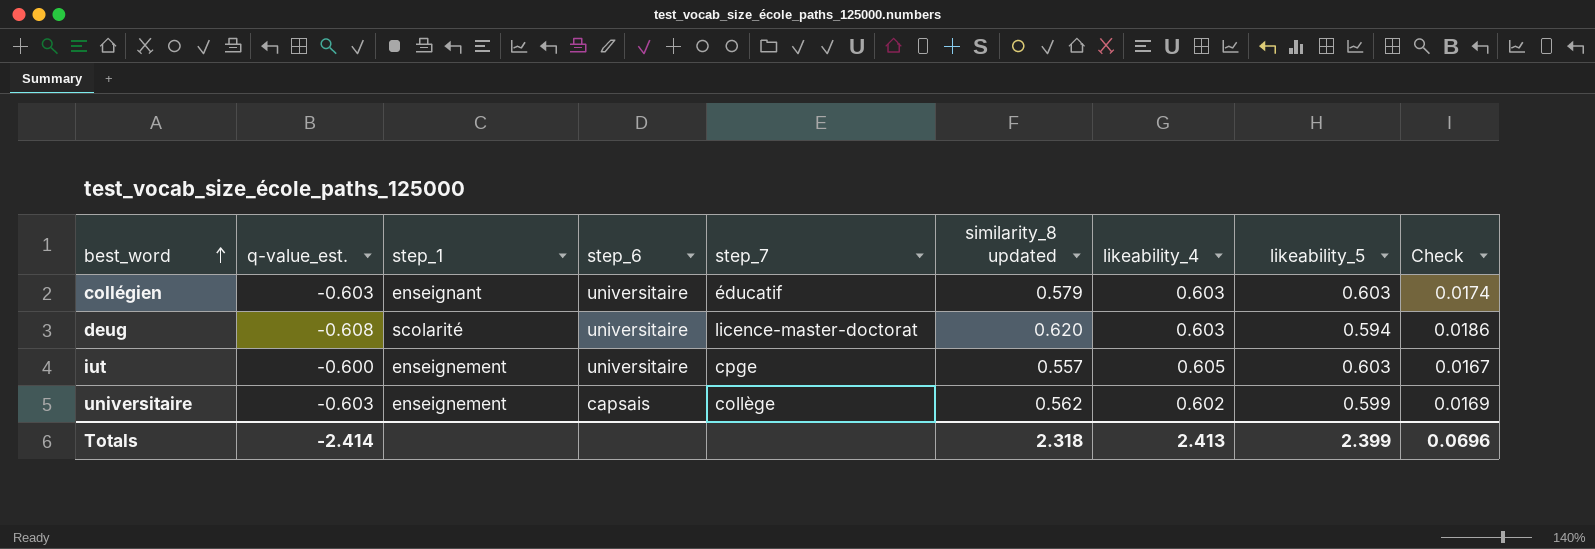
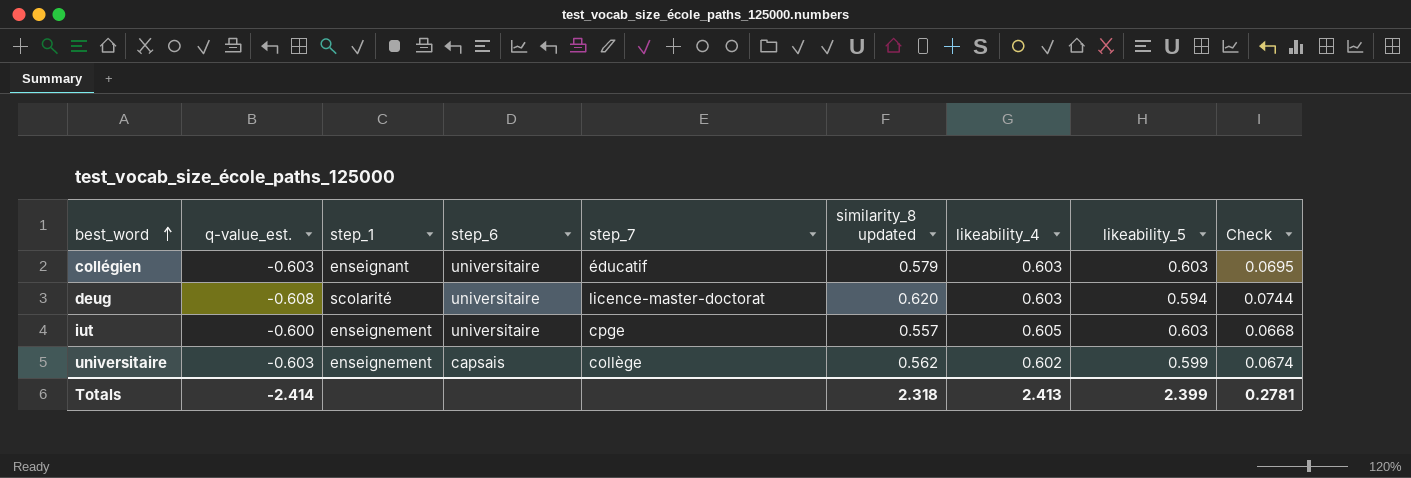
column Check | formula: [similarity_8 updated] * 0.03 -> [similarity_8 updated] * 0.12
Totals | Check: 0.0696 -> 0.2781

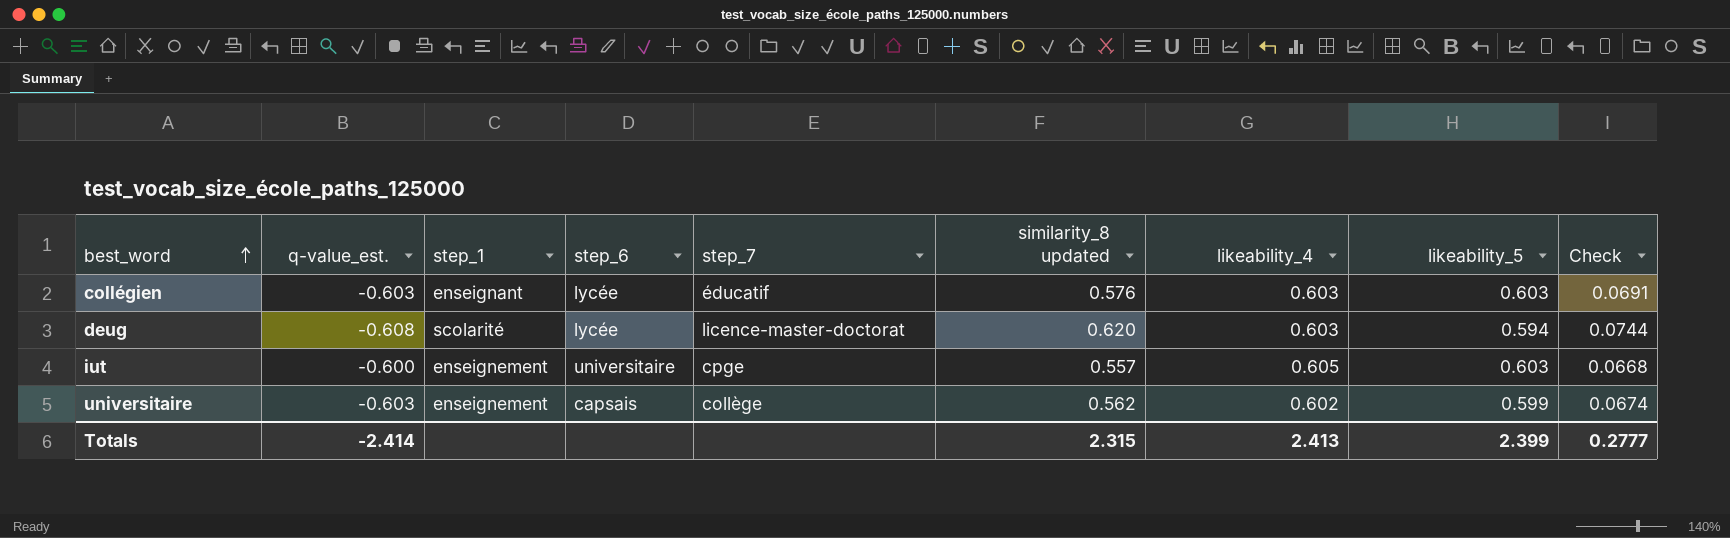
collégien | step_6: universitaire -> lycée
collégien | similarity_8 updated: 0.579 -> 0.576
collégien | Check: 0.0695 -> 0.0691
deug | step_6: universitaire -> lycée
Totals | similarity_8 updated: 2.318 -> 2.315
Totals | Check: 0.2781 -> 0.2777

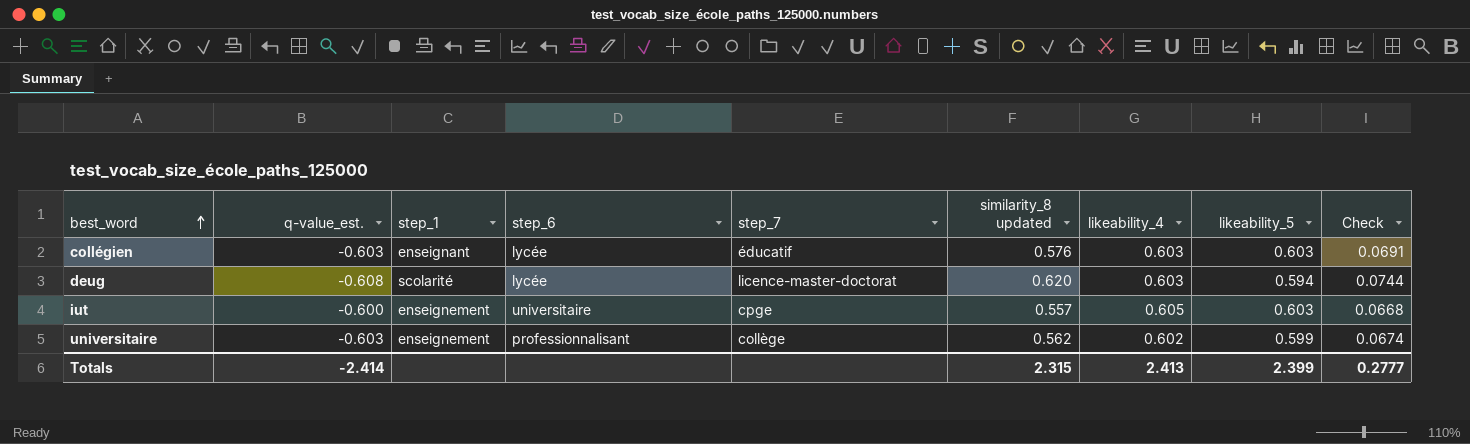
universitaire | step_6: capsais -> professionnalisant

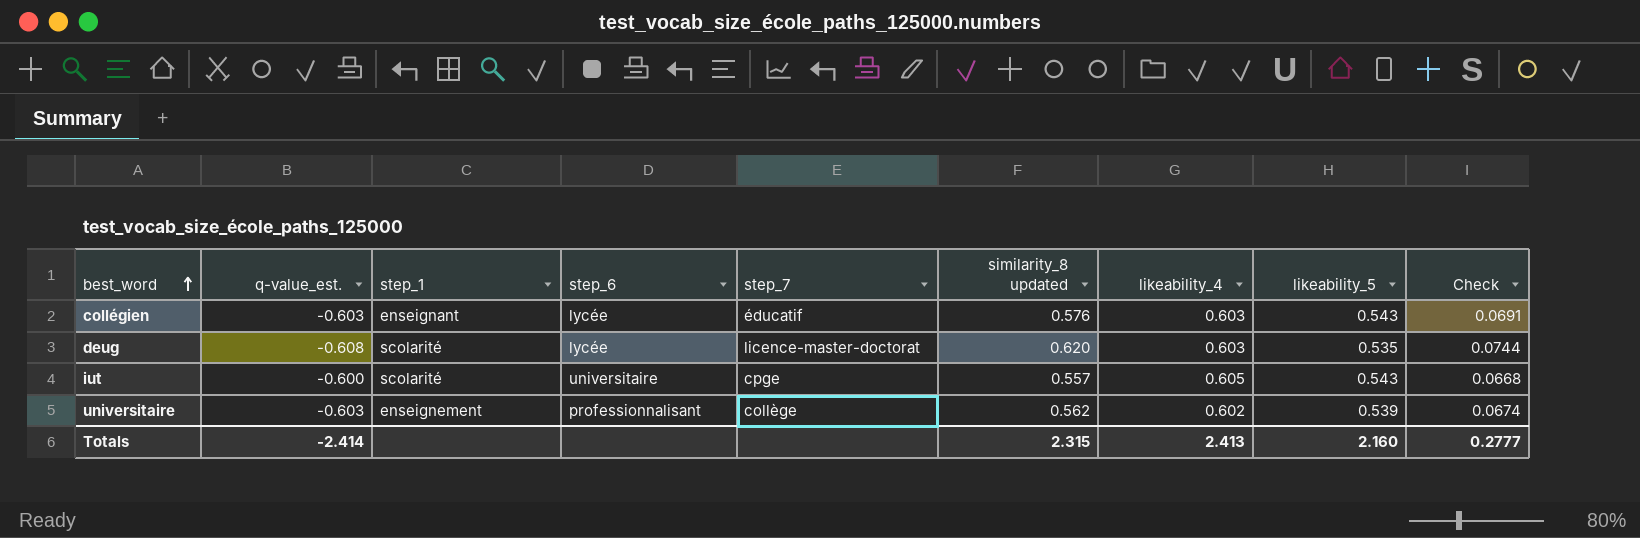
collégien | likeability_5: 0.603 -> 0.543
deug | likeability_5: 0.594 -> 0.535
iut | step_1: enseignement -> scolarité
iut | likeability_5: 0.603 -> 0.543
universitaire | likeability_5: 0.599 -> 0.539
Totals | likeability_5: 2.399 -> 2.160

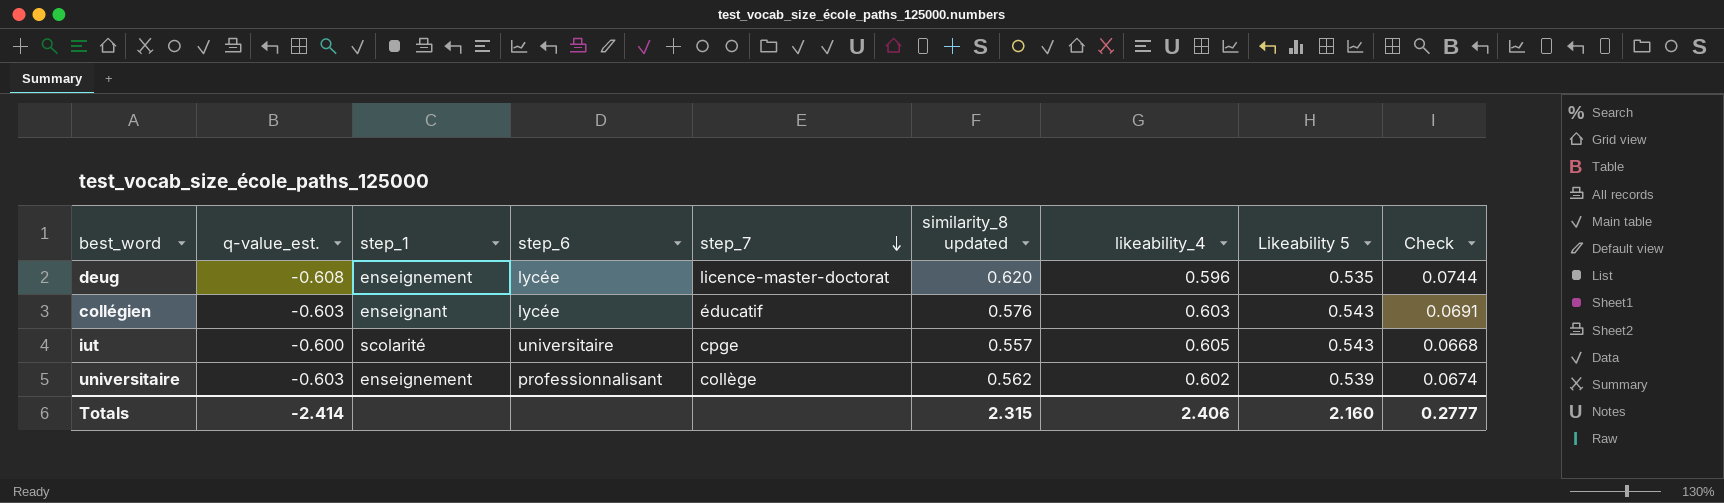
row order: best_word ascending -> step_7 descending
column name: likeability_5 -> Likeability 5
deug | step_1: scolarité -> enseignement
deug | likeability_4: 0.603 -> 0.596
Totals | likeability_4: 2.413 -> 2.406

